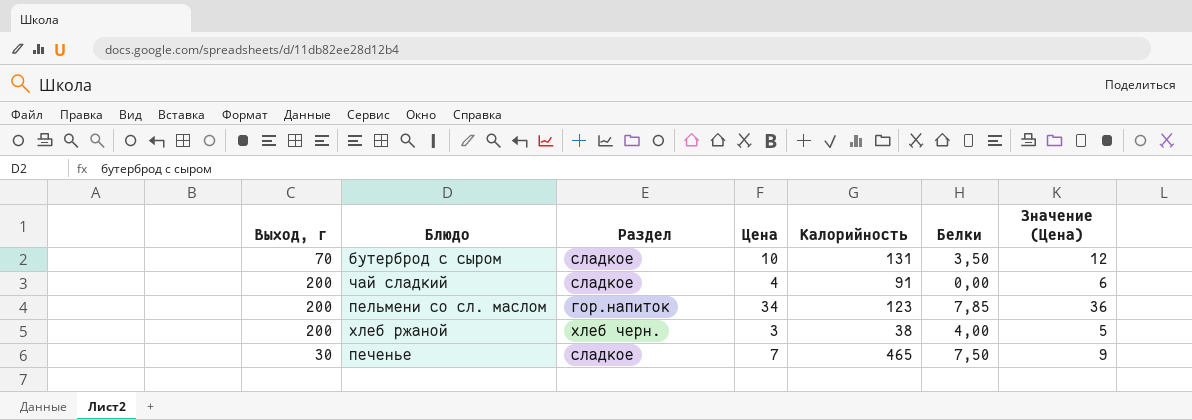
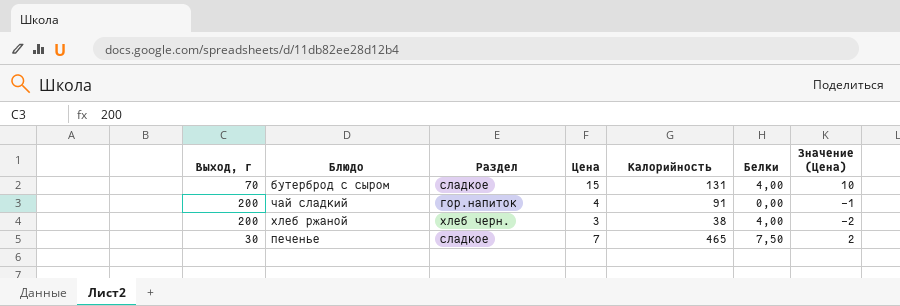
column Значение (Цена) | formula: [Цена] + 2 -> [Цена] - 5
row пельмени со сл. маслом: 200 | гор.напиток | 34 | 123 | 7,85 | 36 -> none
бутерброд с сыром | Цена: 10 -> 15
бутерброд с сыром | Белки: 3,50 -> 4,00
чай сладкий | Раздел: сладкое -> гор.напиток

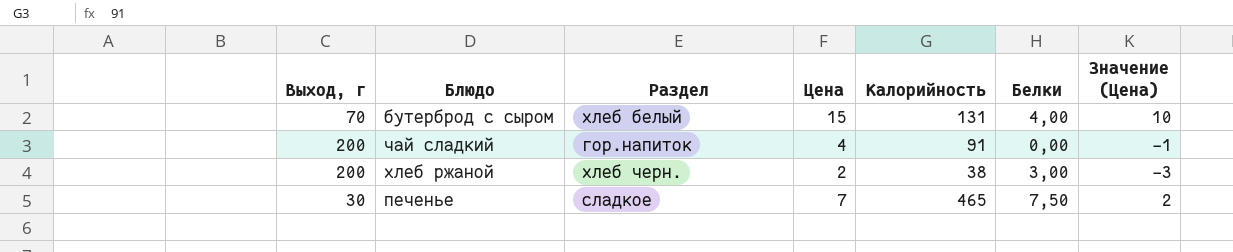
бутерброд с сыром | Раздел: сладкое -> хлеб белый
хлеб ржаной | Цена: 3 -> 2
хлеб ржаной | Белки: 4,00 -> 3,00
хлеб ржаной | Значение (Цена): -2 -> -3

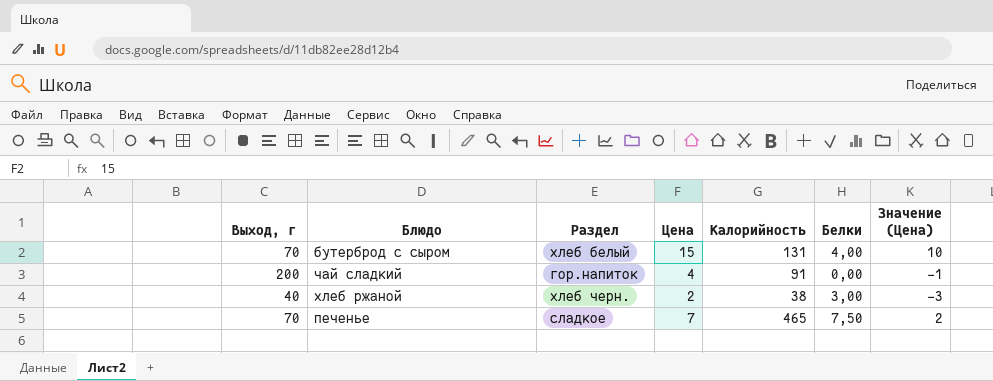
хлеб ржаной | Выход, г: 200 -> 40
печенье | Выход, г: 30 -> 70

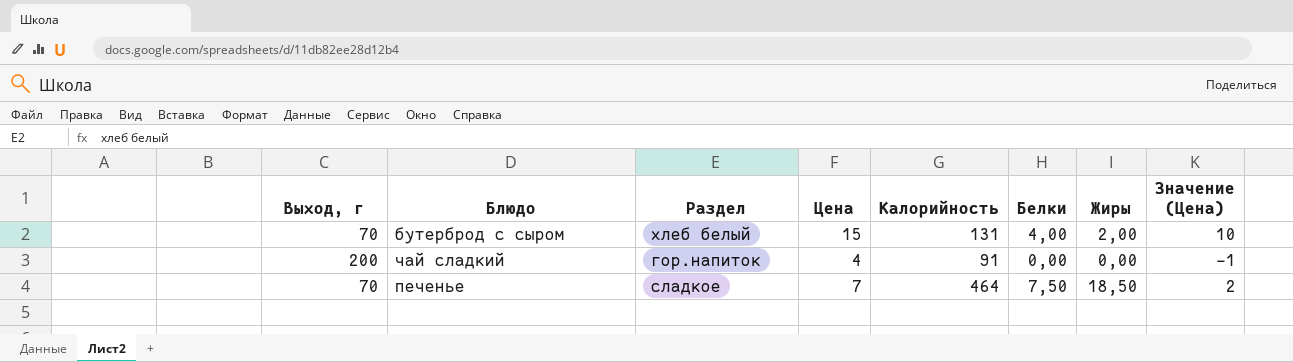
column Жиры | position: none -> 7
row хлеб ржаной: 40 | хлеб черн. | 2 | 38 | 3,00 | -3 -> none
печенье | Калорийность: 465 -> 464

